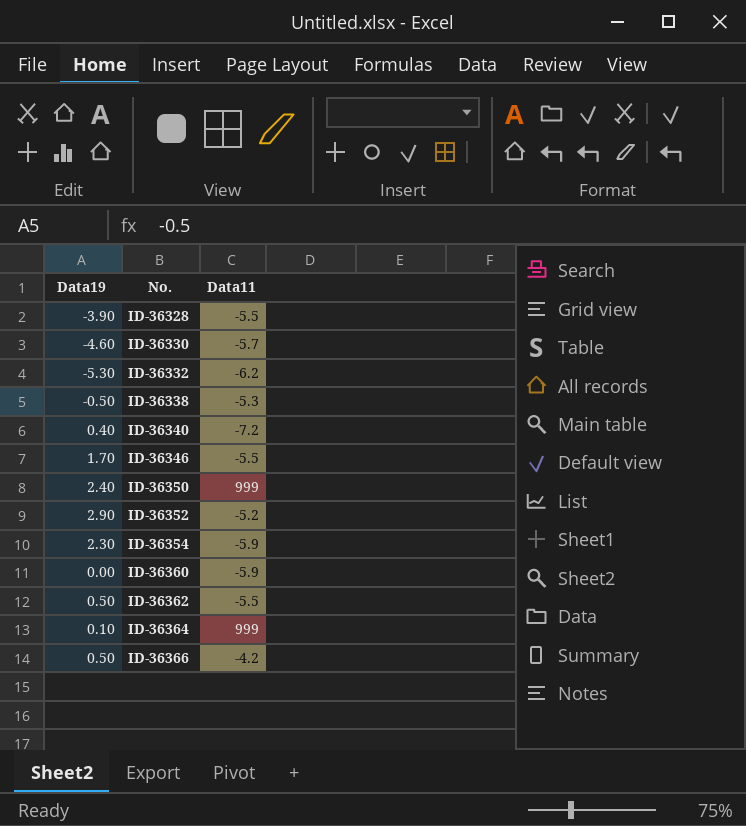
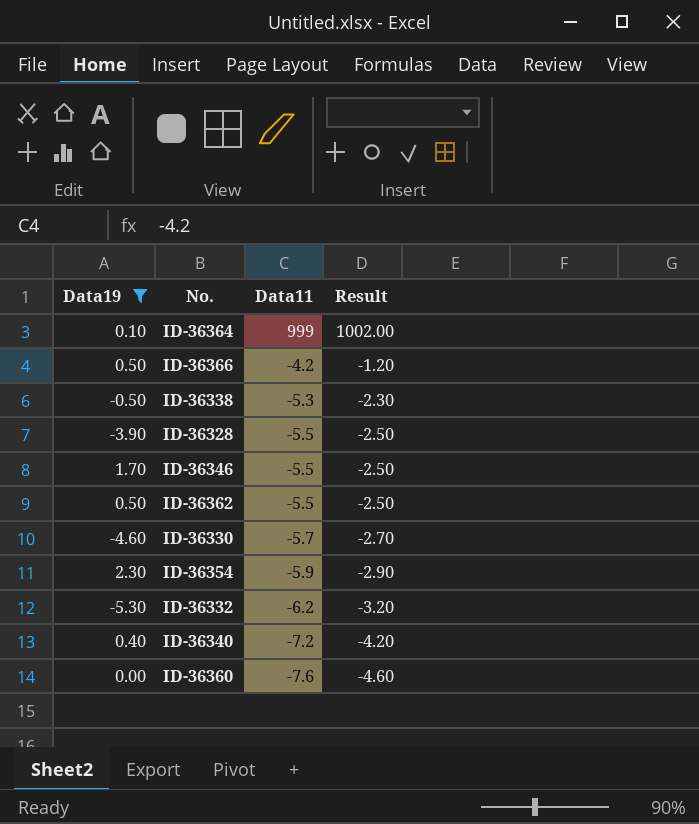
filter: none -> Data19 <= 2.30
row order: No. ascending -> Data11 descending
column Result | formula: none -> [Data11] + 3
ID-36360 | Data11: -5.9 -> -7.6

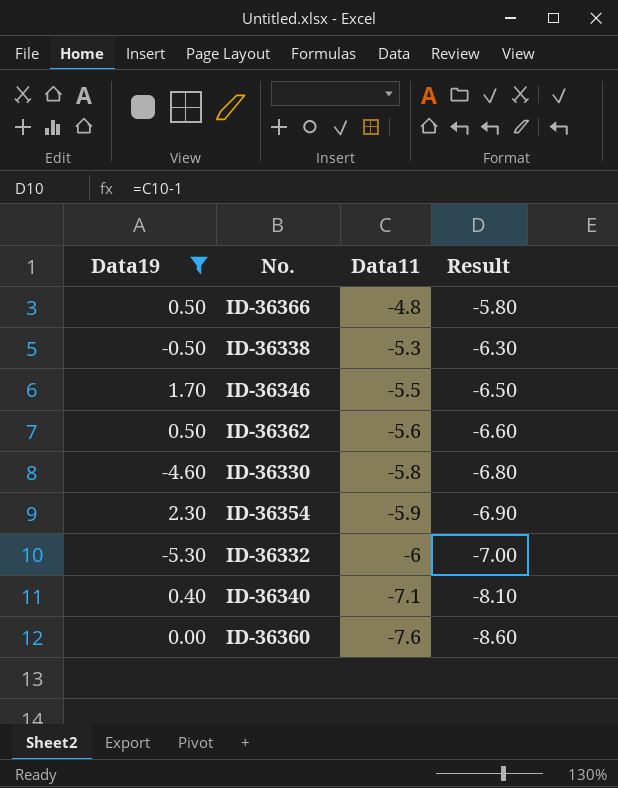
column Result | formula: [Data11] + 3 -> [Data11] - 1
row ID-36364: 0.10 | 999 | 1002.00 -> none
row ID-36328: -3.90 | -5.5 | -2.50 -> none
ID-36366 | Data11: -4.2 -> -4.8
ID-36362 | Data11: -5.5 -> -5.6
ID-36330 | Data11: -5.7 -> -5.8
ID-36332 | Data11: -6.2 -> -6
ID-36340 | Data11: -7.2 -> -7.1

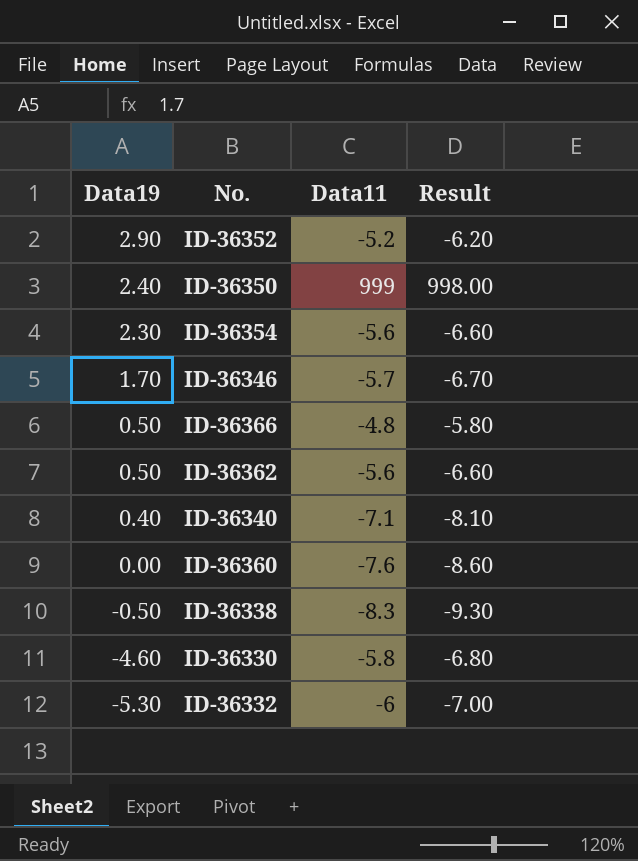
filter: Data19 <= 2.30 -> none
row order: Data11 descending -> Data19 descending
ID-36354 | Data11: -5.9 -> -5.6
ID-36354 | Result: -6.90 -> -6.60
ID-36346 | Data11: -5.5 -> -5.7
ID-36346 | Result: -6.50 -> -6.70
ID-36338 | Data11: -5.3 -> -8.3
ID-36338 | Result: -6.30 -> -9.30

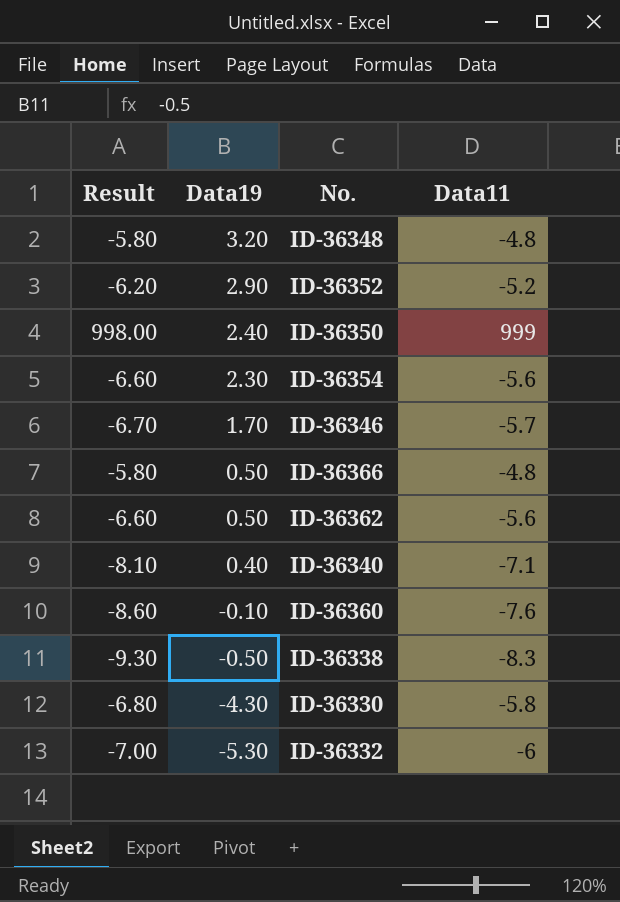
column Result | position: 4 -> 1
row ID-36348: none -> -5.80 | 3.20 | -4.8
ID-36360 | Data19: 0.00 -> -0.10
ID-36330 | Data19: -4.60 -> -4.30

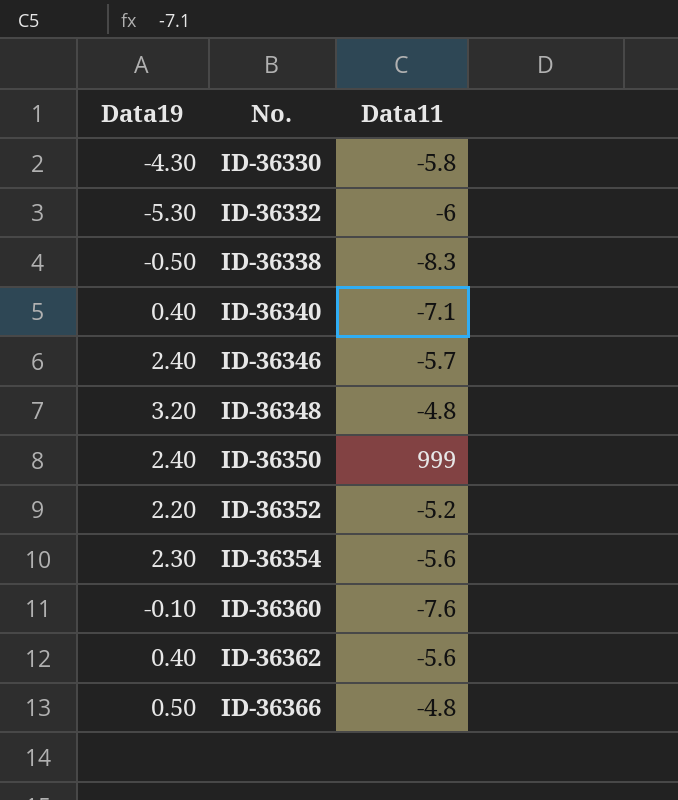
row order: Data19 descending -> No. ascending
column Result | formula: [Data11] - 1 -> none
ID-36346 | Data19: 1.70 -> 2.40
ID-36352 | Data19: 2.90 -> 2.20
ID-36362 | Data19: 0.50 -> 0.40

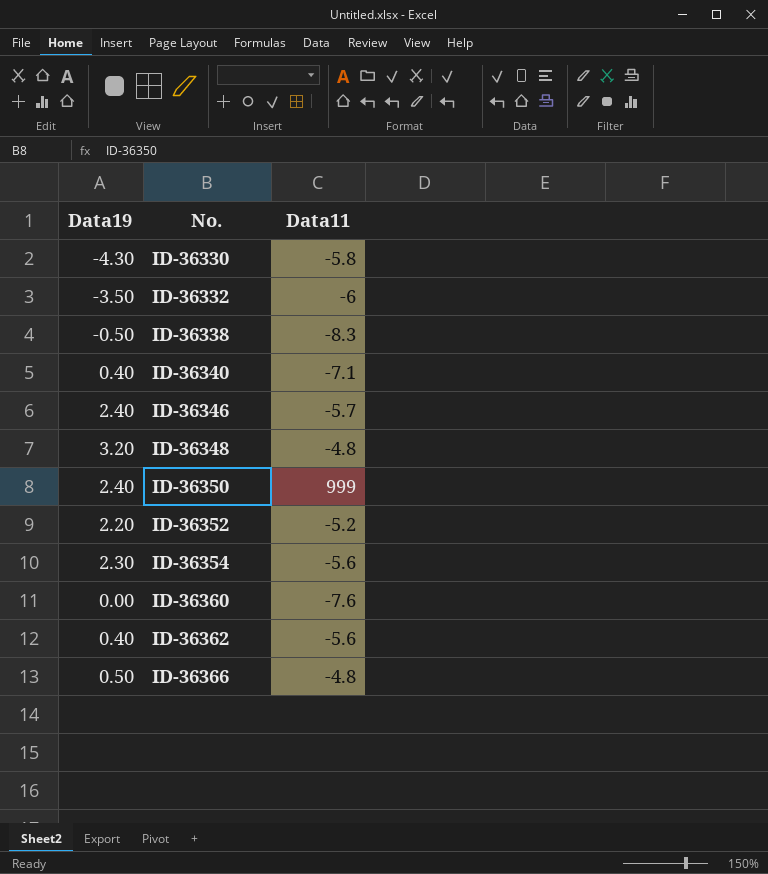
ID-36332 | Data19: -5.30 -> -3.50
ID-36360 | Data19: -0.10 -> 0.00

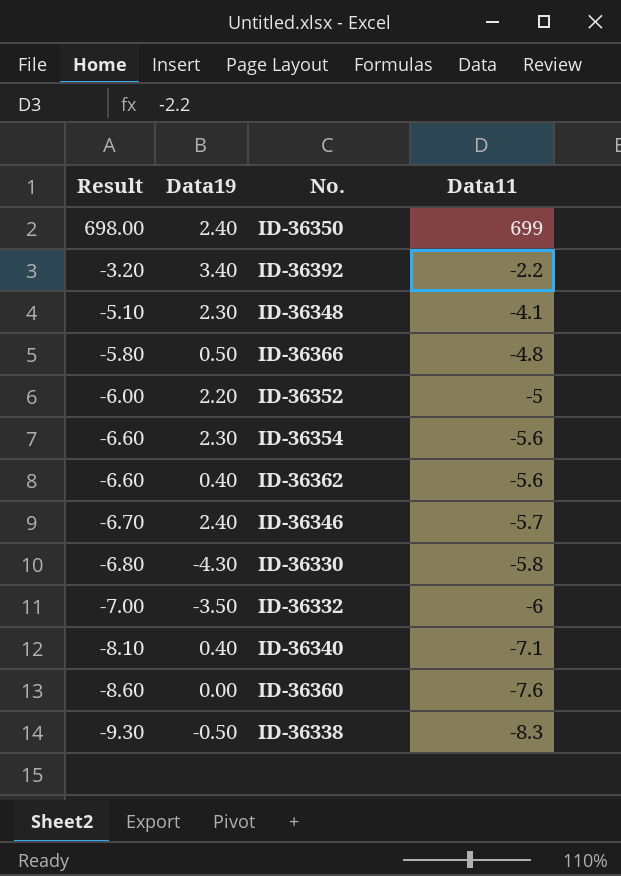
row order: No. ascending -> Result descending
column Result | formula: none -> [Data11] - 1
ID-36350 | Data11: 999 -> 699
row ID-36392: none -> -3.20 | 3.40 | -2.2
ID-36348 | Data19: 3.20 -> 2.30
ID-36348 | Data11: -4.8 -> -4.1
ID-36352 | Data11: -5.2 -> -5

